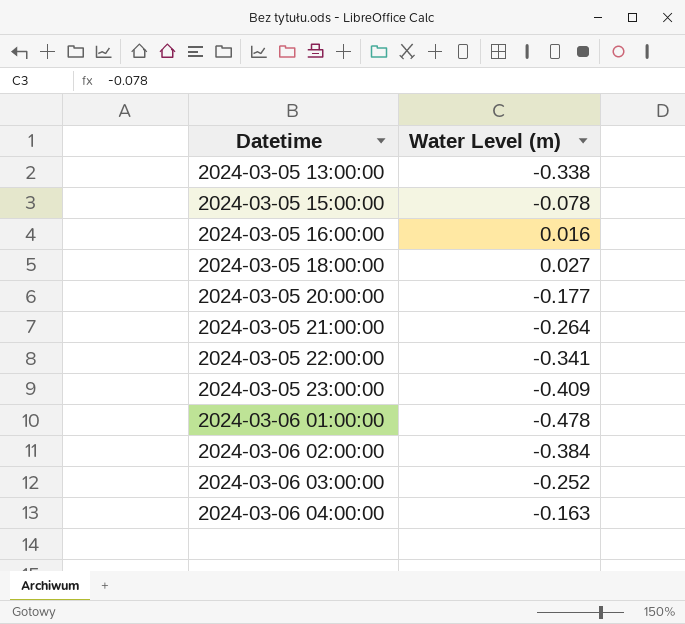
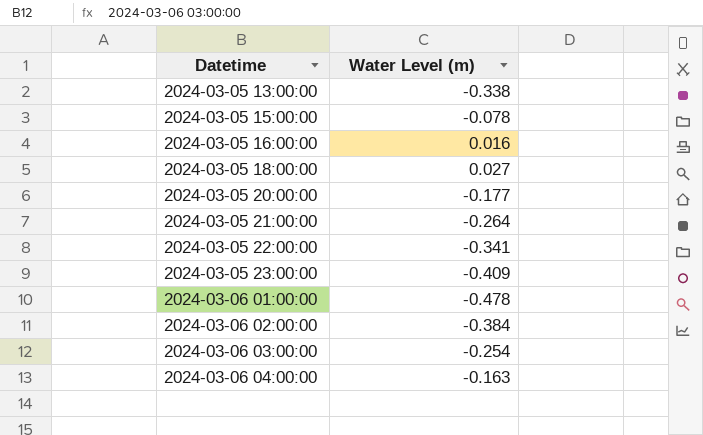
2024-03-06 03:00:00 | Water Level (m): -0.252 -> -0.254

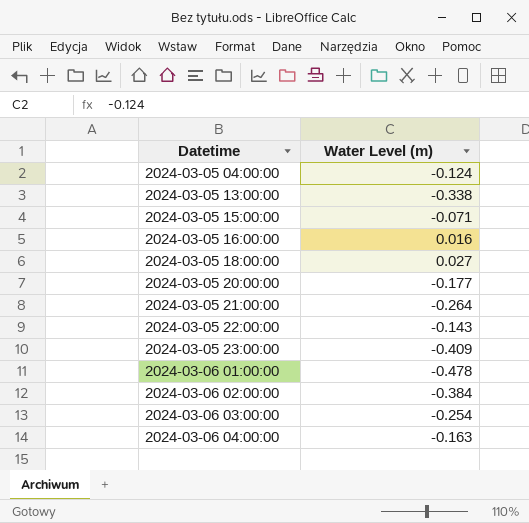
row 2024-03-05 04:00:00: none -> -0.124
2024-03-05 15:00:00 | Water Level (m): -0.078 -> -0.071
2024-03-05 22:00:00 | Water Level (m): -0.341 -> -0.143

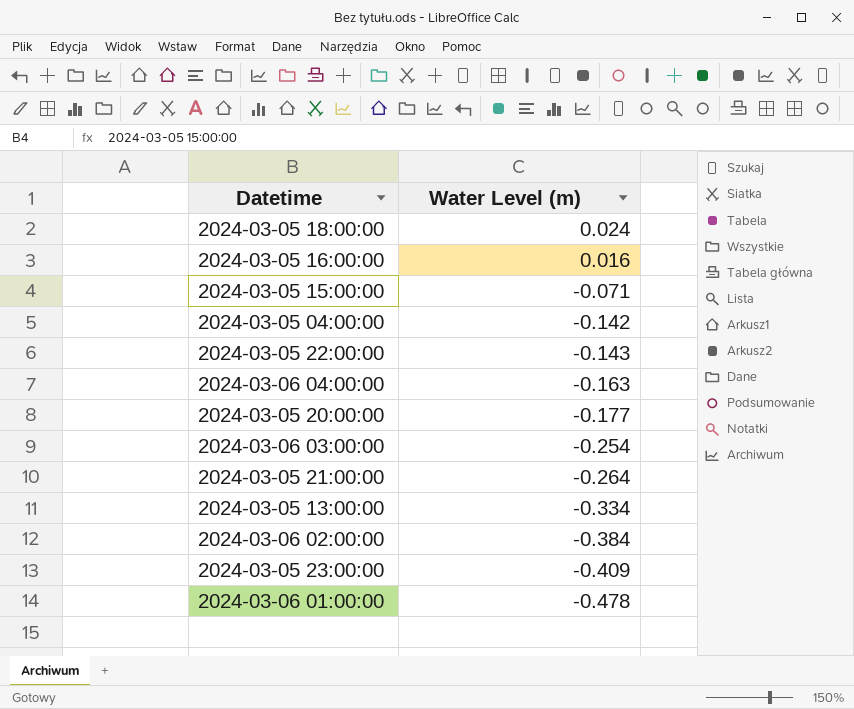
row order: Datetime ascending -> Water Level (m) descending
2024-03-05 18:00:00 | Water Level (m): 0.027 -> 0.024
2024-03-05 04:00:00 | Water Level (m): -0.124 -> -0.142
2024-03-05 13:00:00 | Water Level (m): -0.338 -> -0.334

